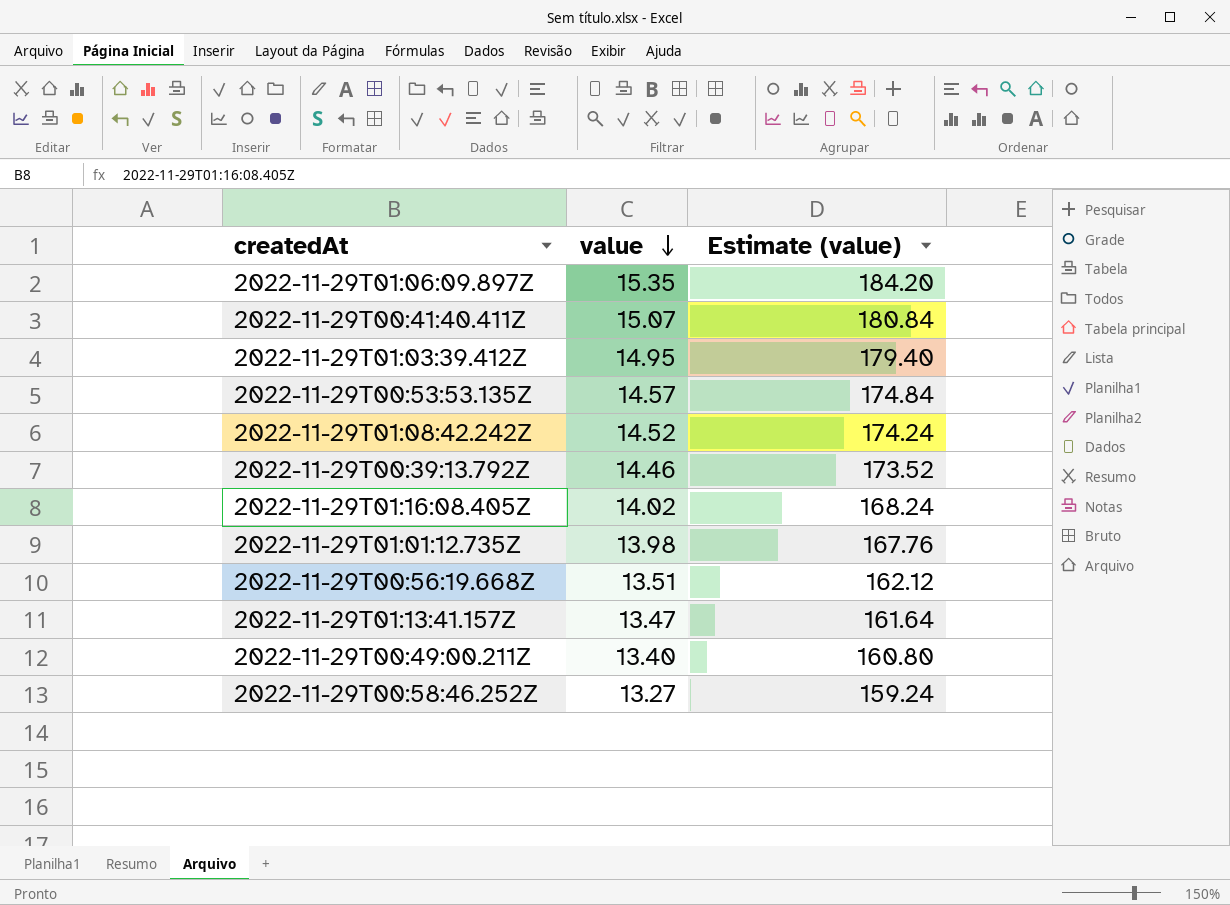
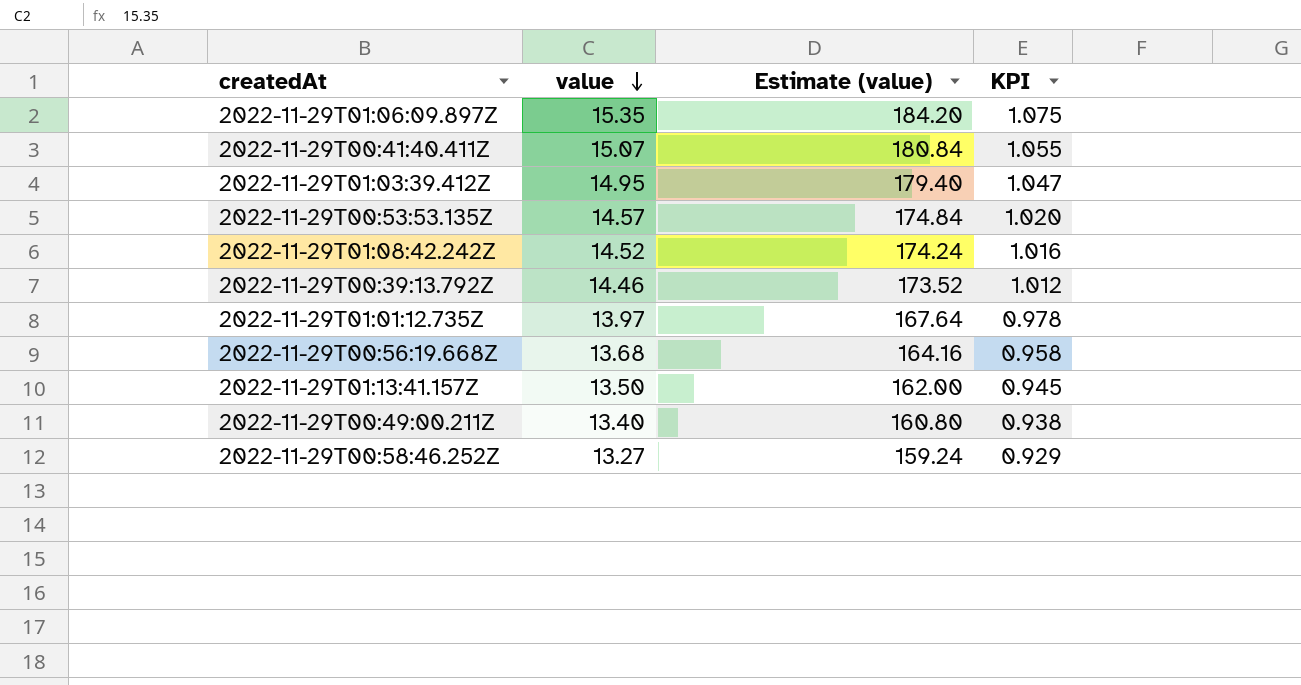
column KPI | formula: none -> [value] * 0.07
row 2022-11-29T01:16:08.405Z: 14.02 | 168.24 -> none
2022-11-29T01:01:12.735Z | value: 13.98 -> 13.97
2022-11-29T01:01:12.735Z | Estimate (value): 167.76 -> 167.64
2022-11-29T00:56:19.668Z | value: 13.51 -> 13.68
2022-11-29T00:56:19.668Z | Estimate (value): 162.12 -> 164.16
2022-11-29T01:13:41.157Z | value: 13.47 -> 13.50
2022-11-29T01:13:41.157Z | Estimate (value): 161.64 -> 162.00

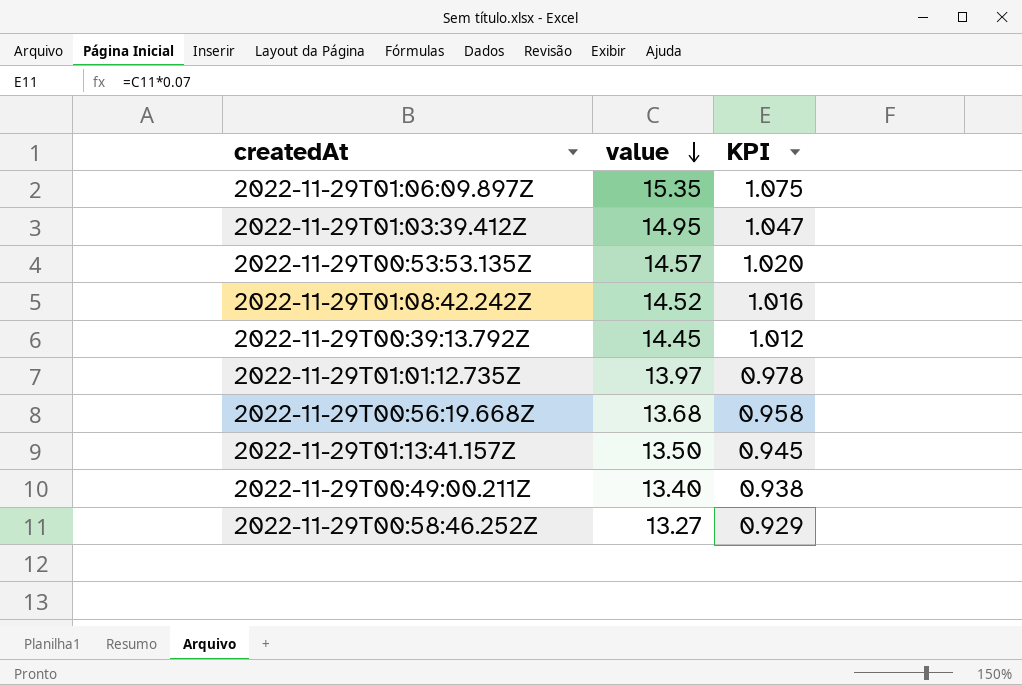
column Estimate (value) | formula: [value] * 12 -> none
row 2022-11-29T00:41:40.411Z: 15.07 | 180.84 | 1.055 -> none
2022-11-29T00:39:13.792Z | value: 14.46 -> 14.45

